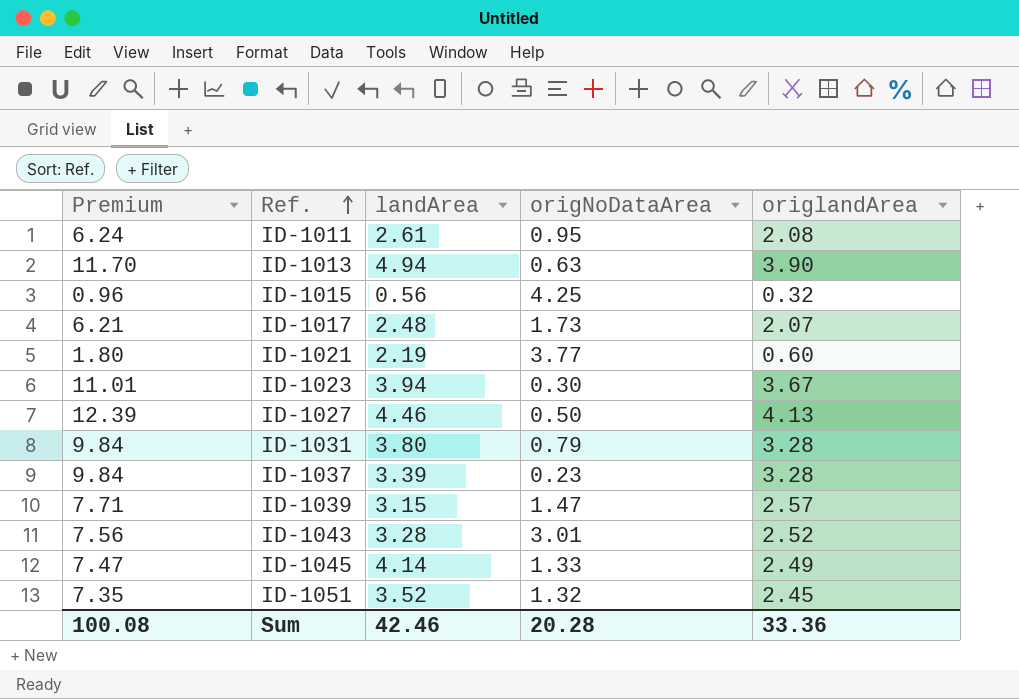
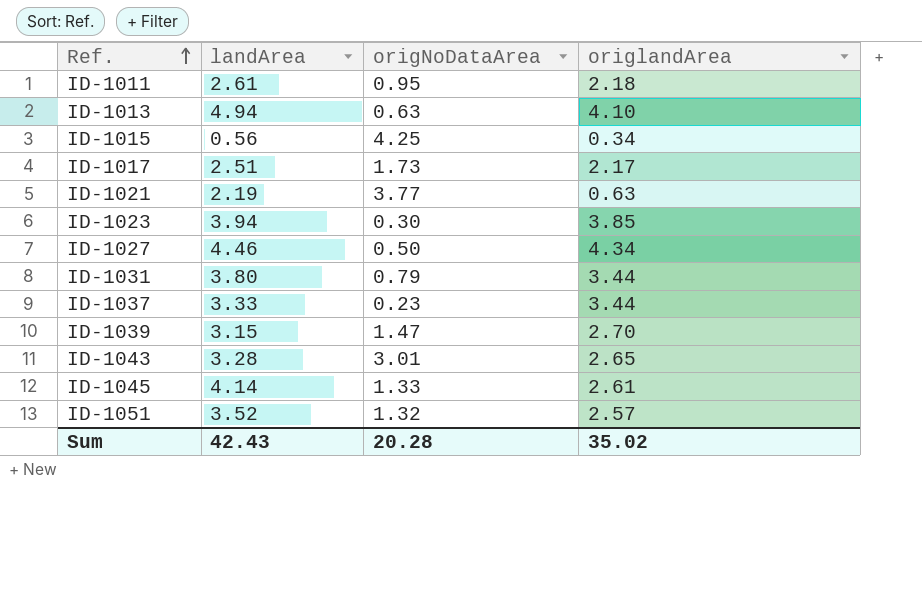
column Premium | formula: [origlandArea] * 3 -> none
ID-1011 | origlandArea: 2.08 -> 2.18
ID-1013 | origlandArea: 3.90 -> 4.10
ID-1015 | origlandArea: 0.32 -> 0.34
ID-1017 | landArea: 2.48 -> 2.51
ID-1017 | origlandArea: 2.07 -> 2.17
ID-1021 | origlandArea: 0.60 -> 0.63
ID-1023 | origlandArea: 3.67 -> 3.85
ID-1027 | origlandArea: 4.13 -> 4.34
ID-1031 | origlandArea: 3.28 -> 3.44
ID-1037 | landArea: 3.39 -> 3.33
ID-1037 | origlandArea: 3.28 -> 3.44
ID-1039 | origlandArea: 2.57 -> 2.70
ID-1043 | origlandArea: 2.52 -> 2.65
ID-1045 | origlandArea: 2.49 -> 2.61
ID-1051 | origlandArea: 2.45 -> 2.57
Sum | landArea: 42.46 -> 42.43
Sum | origlandArea: 33.36 -> 35.02

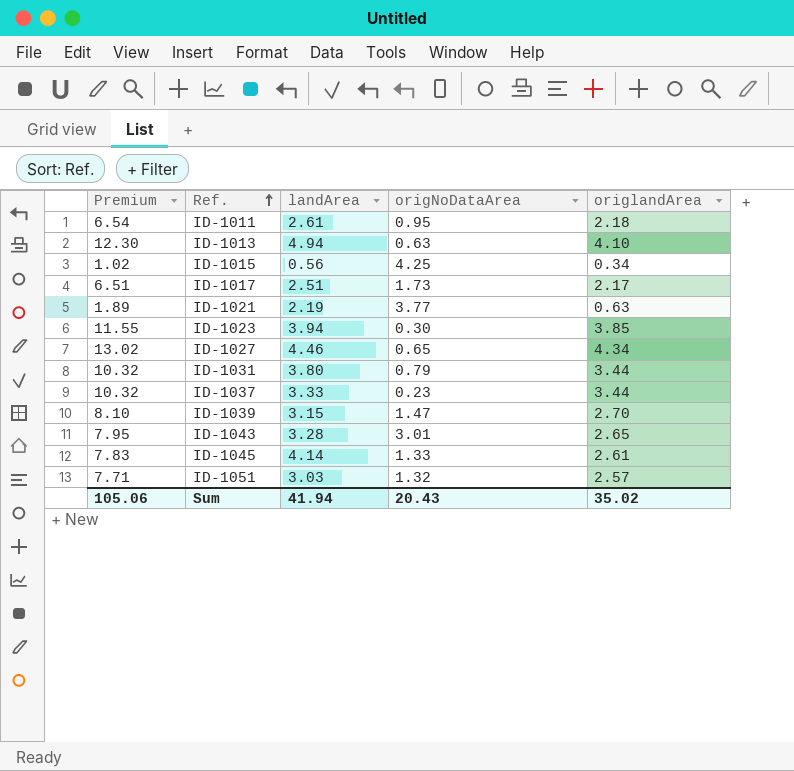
column Premium | formula: none -> [origlandArea] * 3
ID-1027 | origNoDataArea: 0.50 -> 0.65
ID-1051 | landArea: 3.52 -> 3.03
Sum | landArea: 42.43 -> 41.94
Sum | origNoDataArea: 20.28 -> 20.43

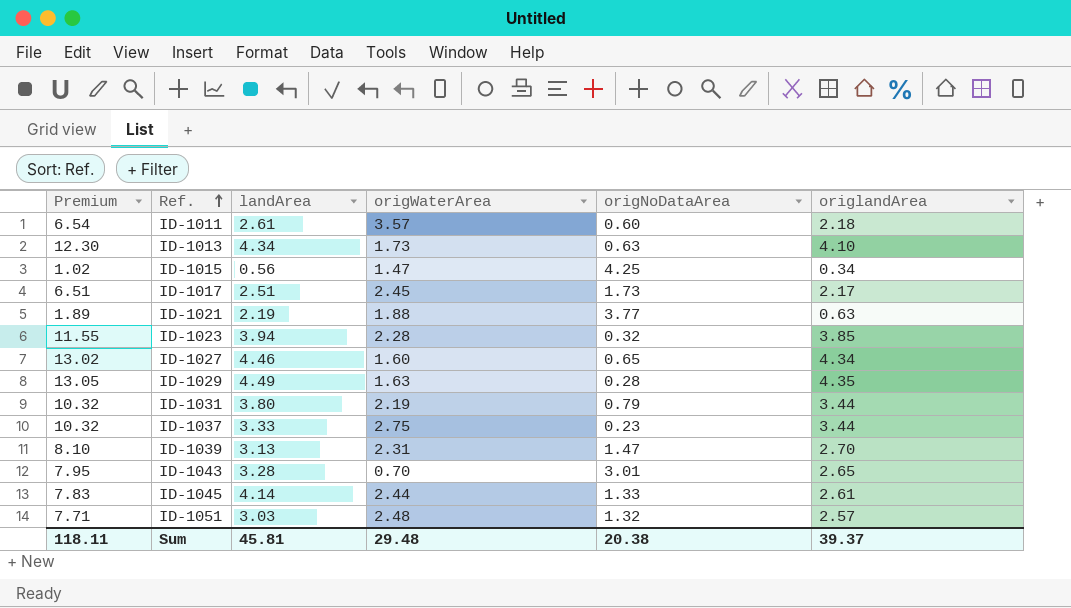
column origWaterArea | position: none -> 4
ID-1011 | origNoDataArea: 0.95 -> 0.60
ID-1013 | landArea: 4.94 -> 4.34
ID-1023 | origNoDataArea: 0.30 -> 0.32
row ID-1029: none -> 13.05 | 4.49 | 1.63 | 0.28 | 4.35
ID-1039 | landArea: 3.15 -> 3.13
Sum | Premium: 105.06 -> 118.11
Sum | landArea: 41.94 -> 45.81
Sum | origNoDataArea: 20.43 -> 20.38
Sum | origlandArea: 35.02 -> 39.37

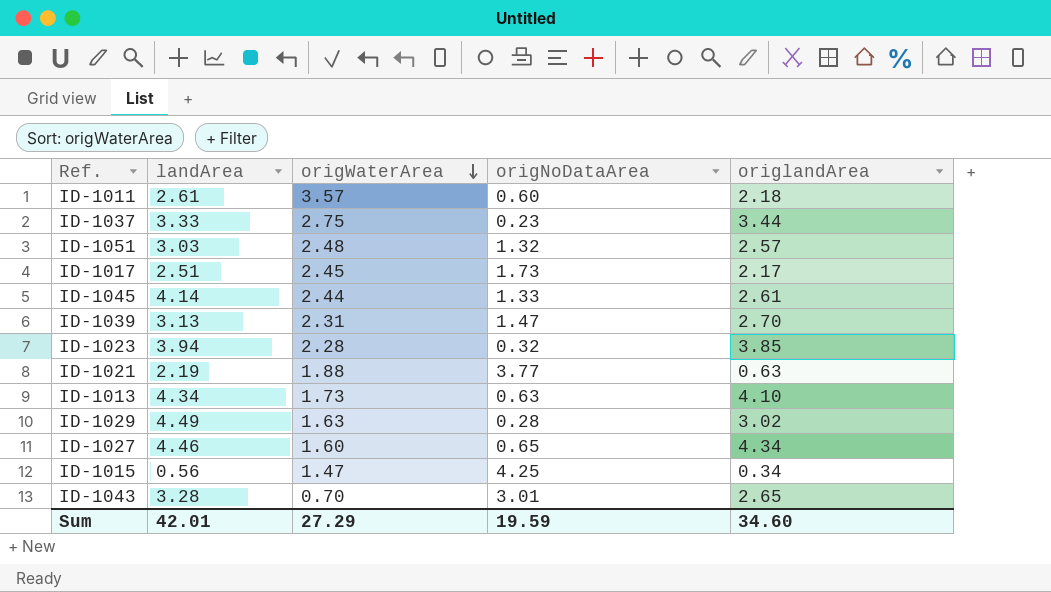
row order: Ref. ascending -> origWaterArea descending
column Premium | formula: [origlandArea] * 3 -> none
row ID-1031: 10.32 | 3.80 | 2.19 | 0.79 | 3.44 -> none
ID-1029 | origlandArea: 4.35 -> 3.02
Sum | landArea: 45.81 -> 42.01
Sum | origWaterArea: 29.48 -> 27.29
Sum | origNoDataArea: 20.38 -> 19.59
Sum | origlandArea: 39.37 -> 34.60

